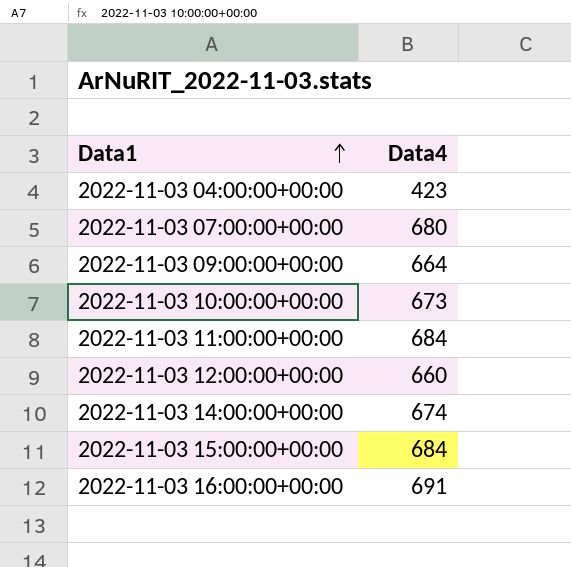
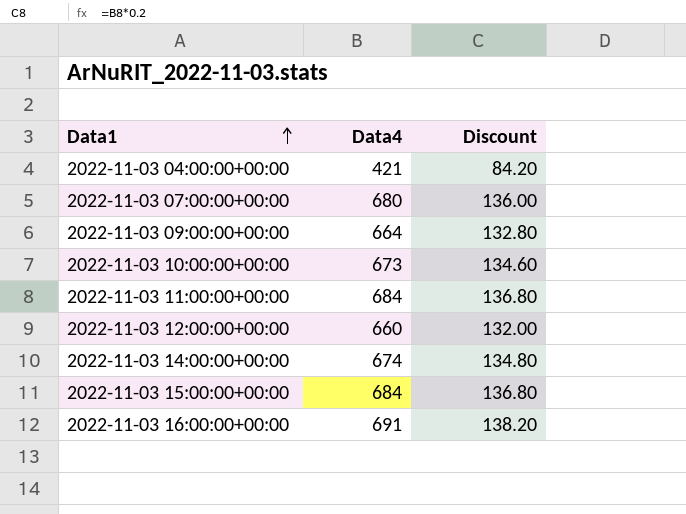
column Discount | formula: none -> [Data4] * 0.2
2022-11-03 04:00:00+00:00 | Data4: 423 -> 421

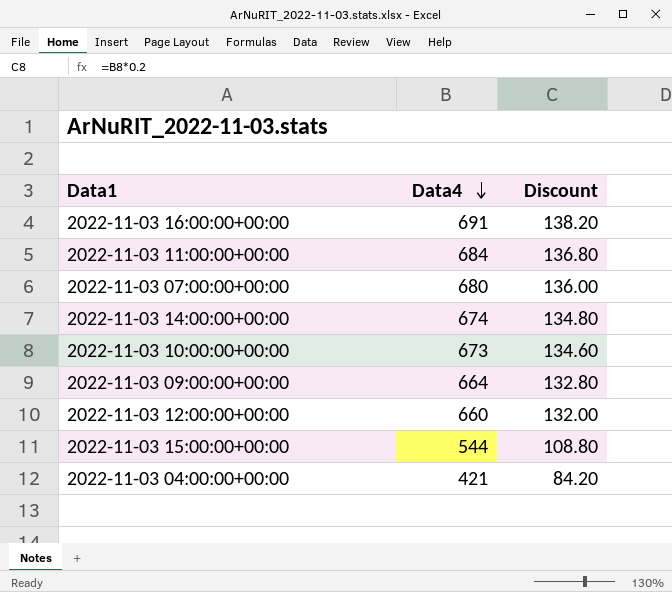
row order: Data1 ascending -> Data4 descending
2022-11-03 15:00:00+00:00 | Data4: 684 -> 544
2022-11-03 15:00:00+00:00 | Discount: 136.80 -> 108.80

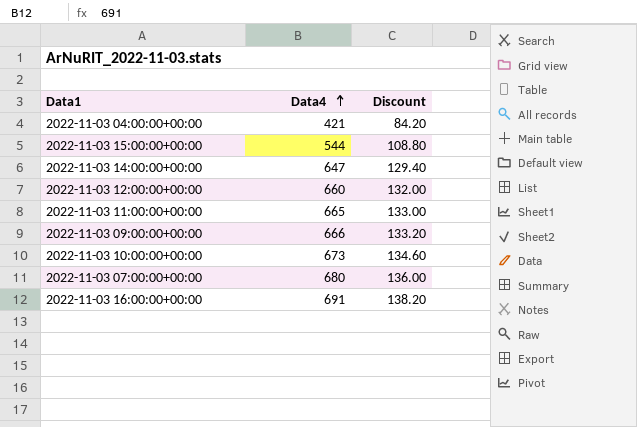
row order: Data4 descending -> Data4 ascending
2022-11-03 14:00:00+00:00 | Data4: 674 -> 647
2022-11-03 14:00:00+00:00 | Discount: 134.80 -> 129.40
2022-11-03 11:00:00+00:00 | Data4: 684 -> 665
2022-11-03 11:00:00+00:00 | Discount: 136.80 -> 133.00
2022-11-03 09:00:00+00:00 | Data4: 664 -> 666
2022-11-03 09:00:00+00:00 | Discount: 132.80 -> 133.20

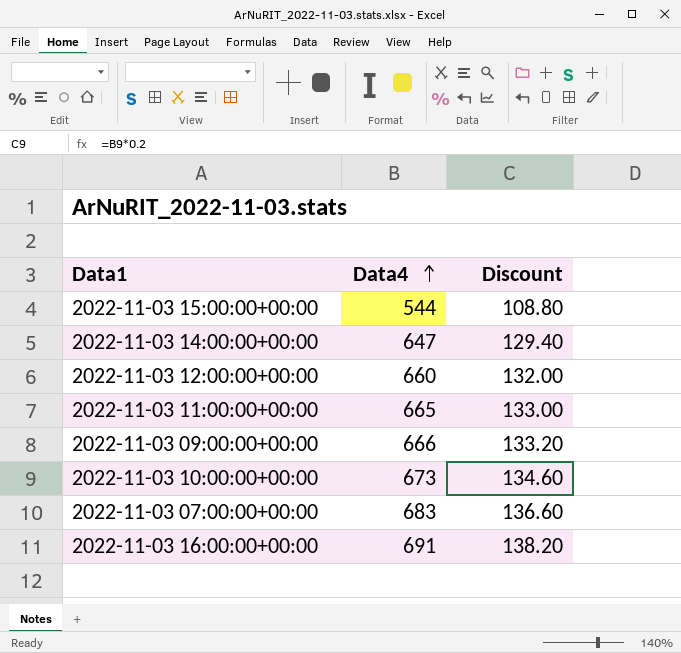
row 2022-11-03 04:00:00+00:00: 421 | 84.20 -> none
2022-11-03 07:00:00+00:00 | Data4: 680 -> 683
2022-11-03 07:00:00+00:00 | Discount: 136.00 -> 136.60

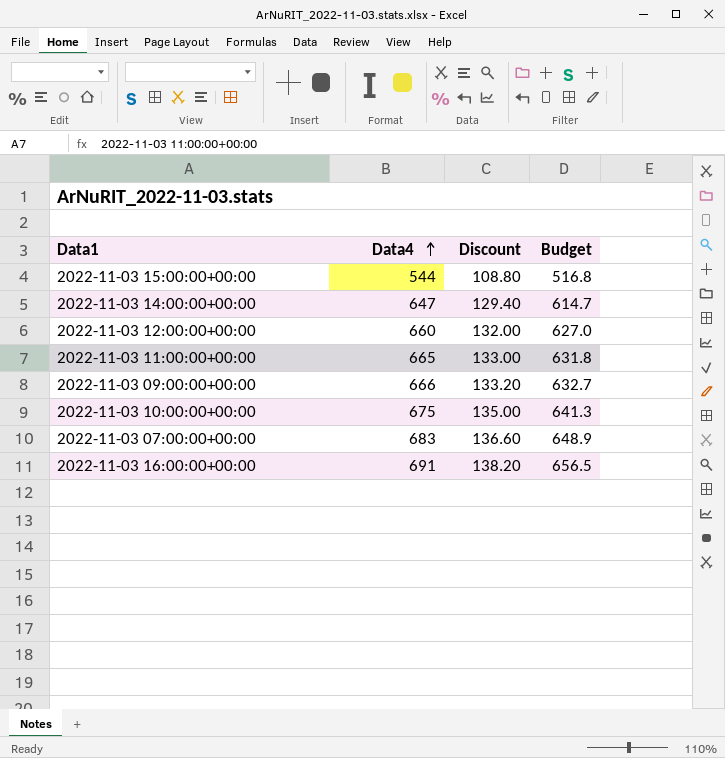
column Budget | formula: none -> [Data4] * 0.95
2022-11-03 10:00:00+00:00 | Data4: 673 -> 675
2022-11-03 10:00:00+00:00 | Discount: 134.60 -> 135.00

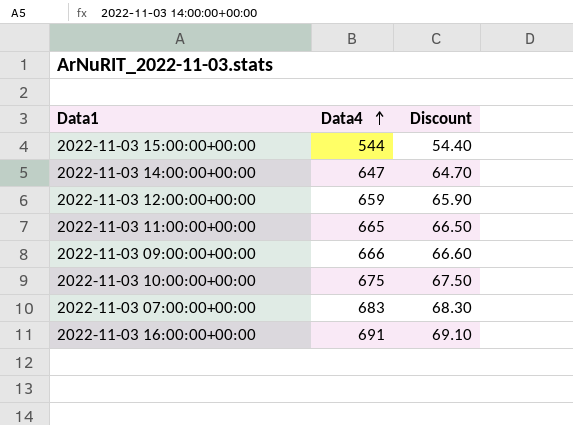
column Budget | formula: [Data4] * 0.95 -> none
column Discount | formula: [Data4] * 0.2 -> [Data4] * 0.1
2022-11-03 12:00:00+00:00 | Data4: 660 -> 659

